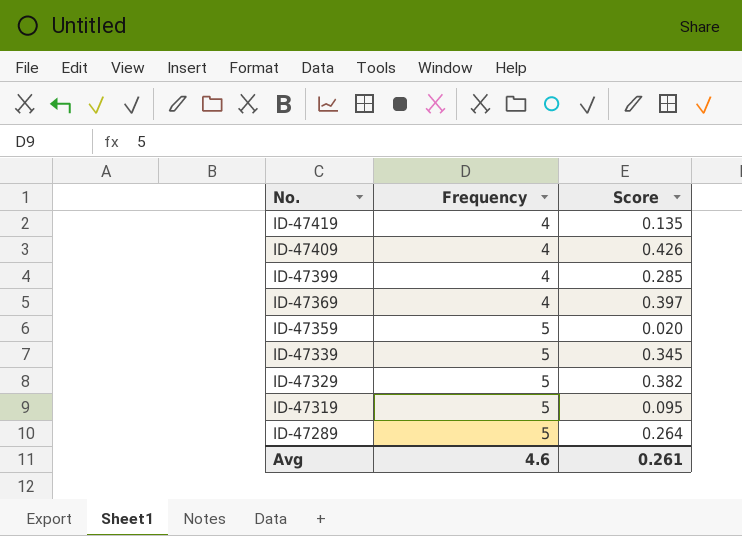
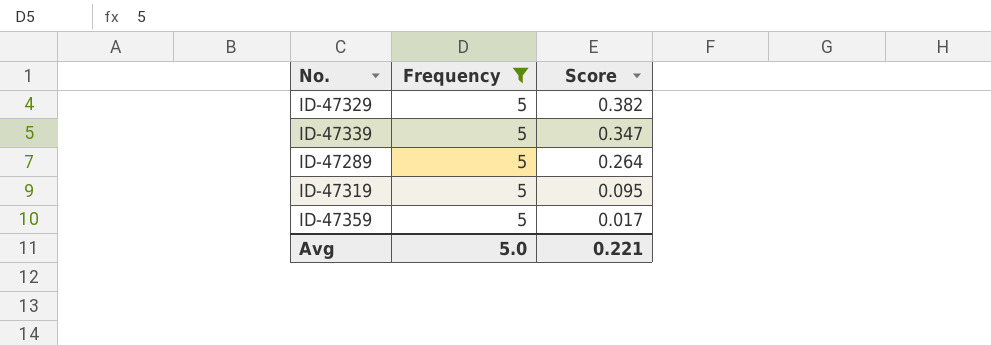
filter: none -> Frequency = 5
row order: No. descending -> Score descending
ID-47339 | Score: 0.345 -> 0.347
ID-47359 | Score: 0.020 -> 0.017
Avg | Frequency: 4.6 -> 5.0
Avg | Score: 0.261 -> 0.221

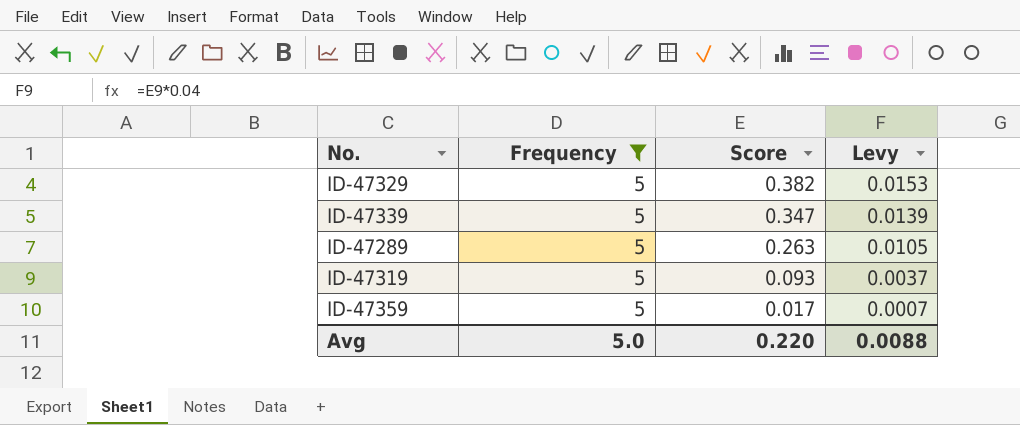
column Levy | formula: none -> [Score] * 0.04
ID-47289 | Score: 0.264 -> 0.263
ID-47319 | Score: 0.095 -> 0.093
Avg | Score: 0.221 -> 0.220

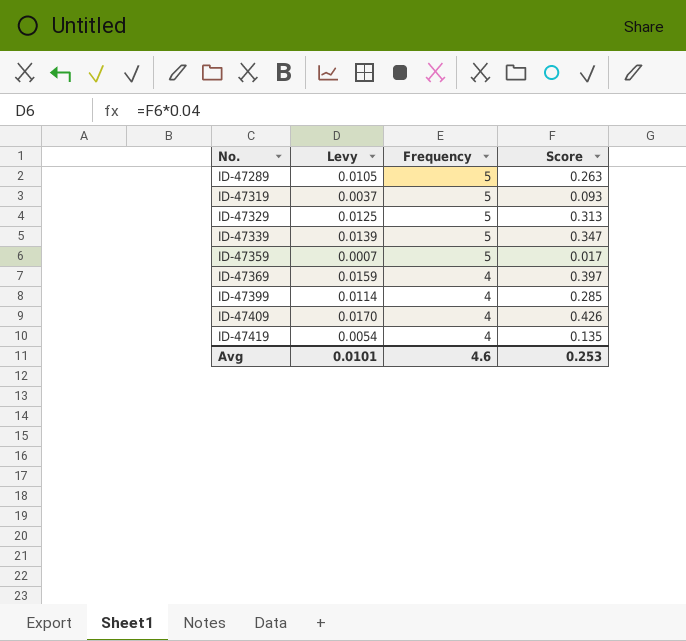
filter: Frequency = 5 -> none
row order: Score descending -> No. ascending
column Levy | position: 4 -> 2
ID-47329 | Levy: 0.0153 -> 0.0125
ID-47329 | Score: 0.382 -> 0.313
Avg | Levy: 0.0088 -> 0.0101
Avg | Frequency: 5.0 -> 4.6
Avg | Score: 0.220 -> 0.253

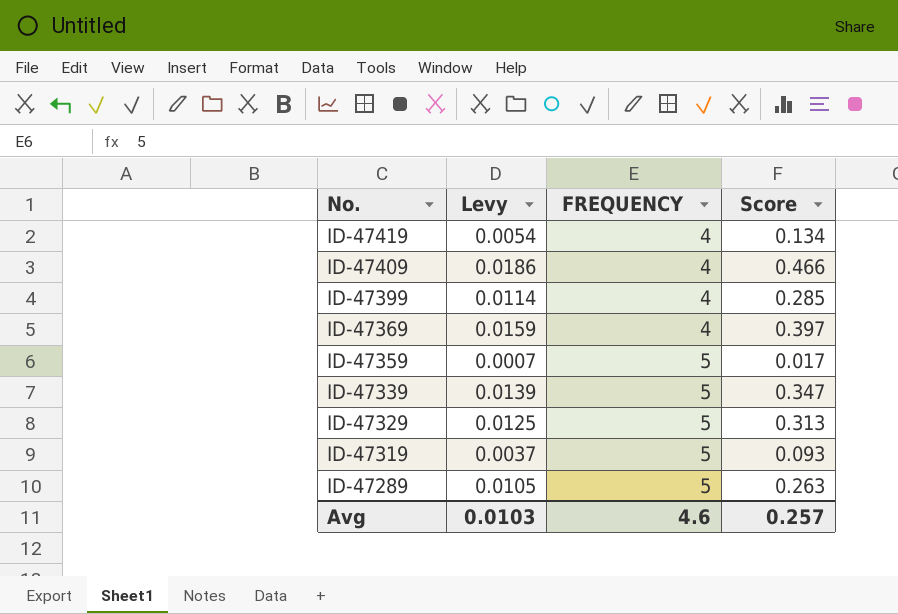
row order: No. ascending -> No. descending
column name: Frequency -> FREQUENCY
ID-47419 | Score: 0.135 -> 0.134
ID-47409 | Levy: 0.0170 -> 0.0186
ID-47409 | Score: 0.426 -> 0.466
Avg | Levy: 0.0101 -> 0.0103
Avg | Score: 0.253 -> 0.257

